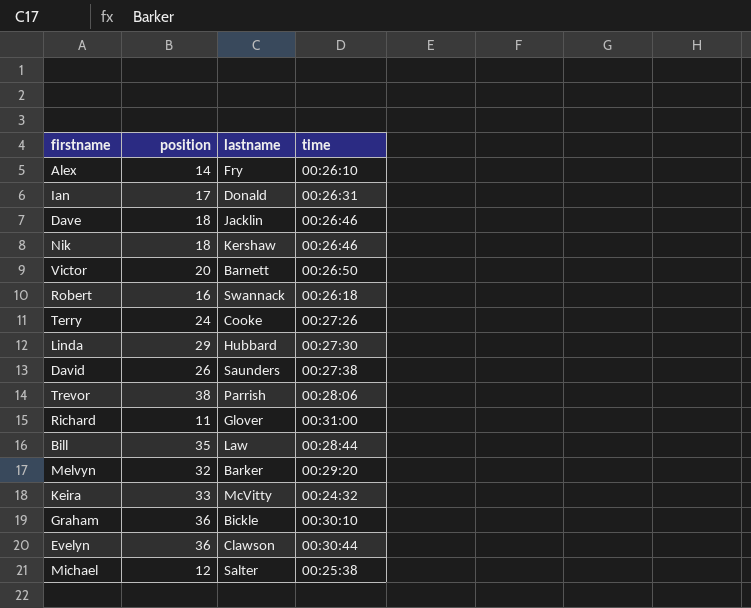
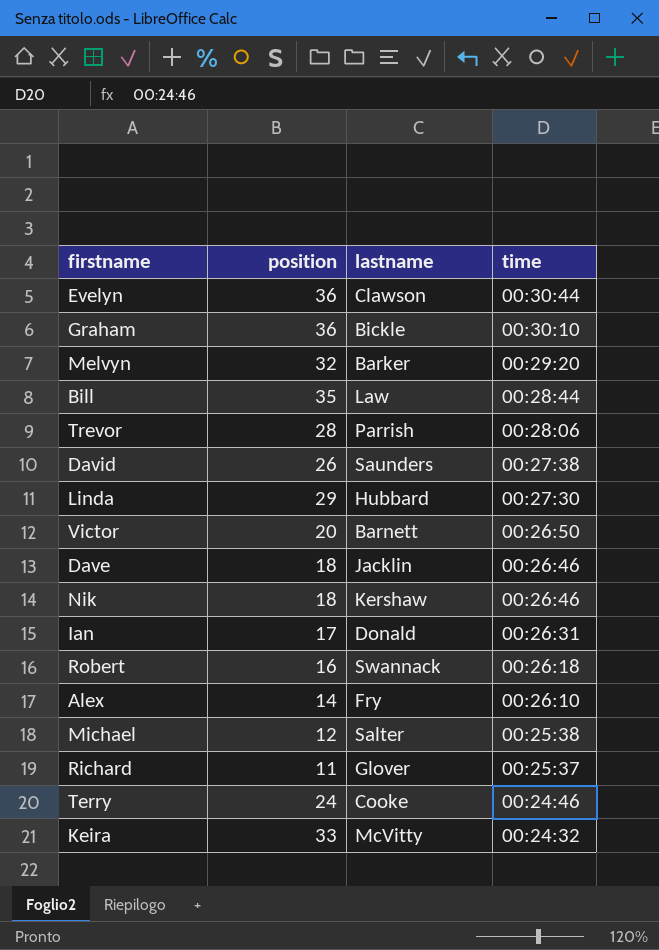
row order: none -> time descending
Trevor | position: 38 -> 28
Richard | time: 00:31:00 -> 00:25:37
Terry | time: 00:27:26 -> 00:24:46

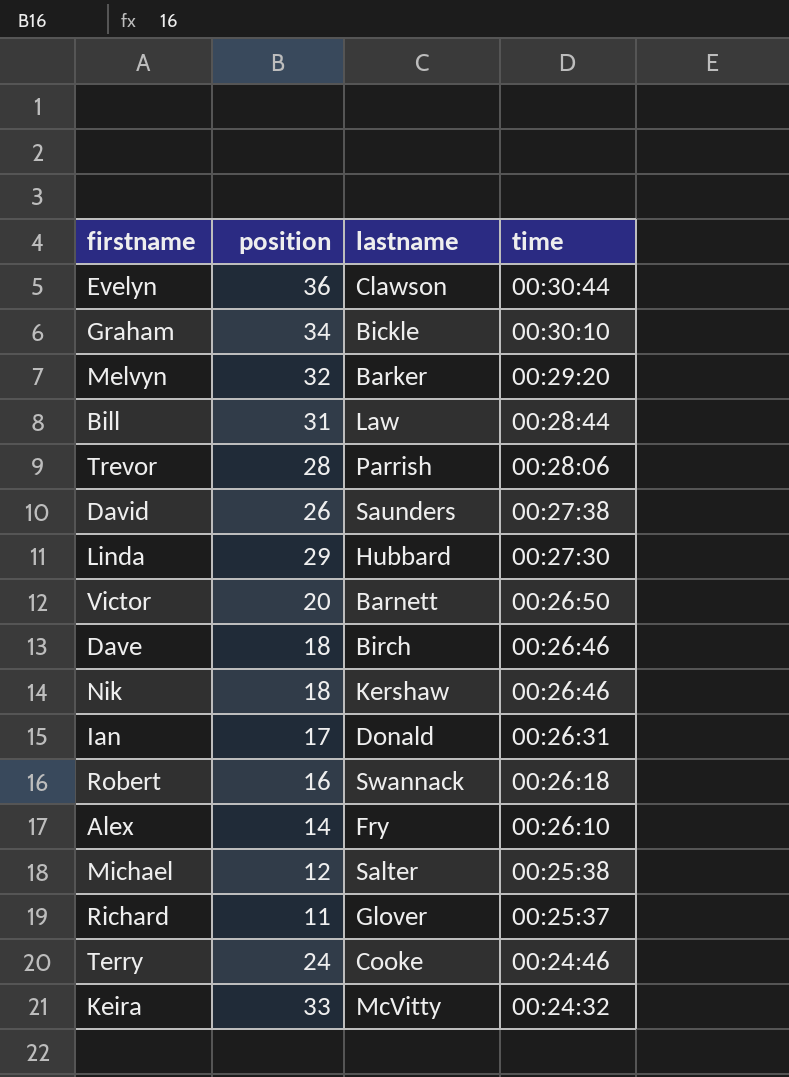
Graham | position: 36 -> 34
Bill | position: 35 -> 31
Dave | lastname: Jacklin -> Birch

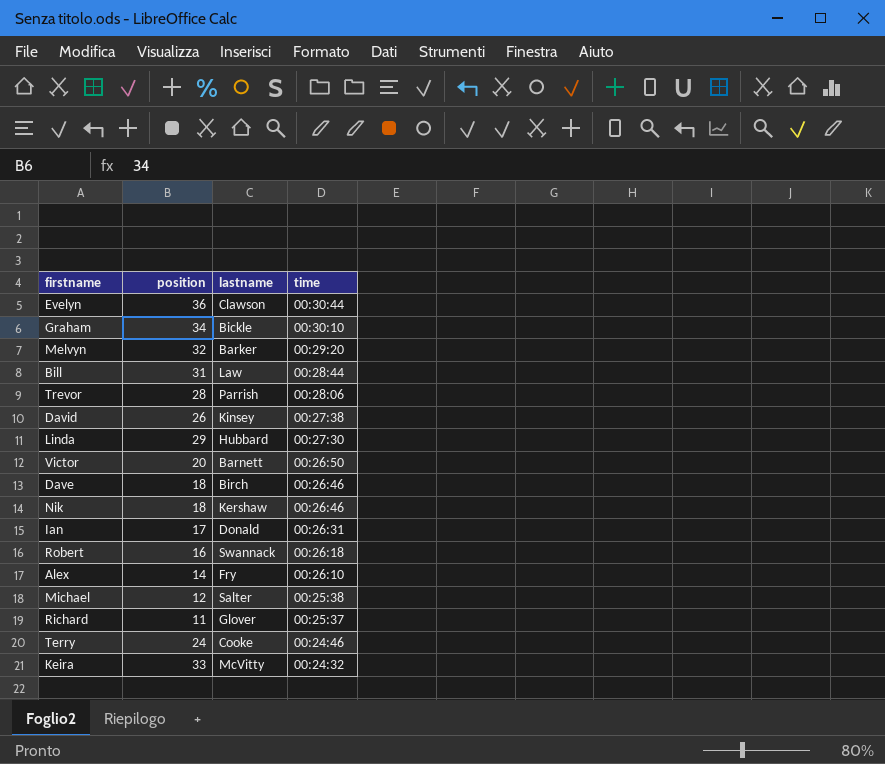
David | lastname: Saunders -> Kinsey

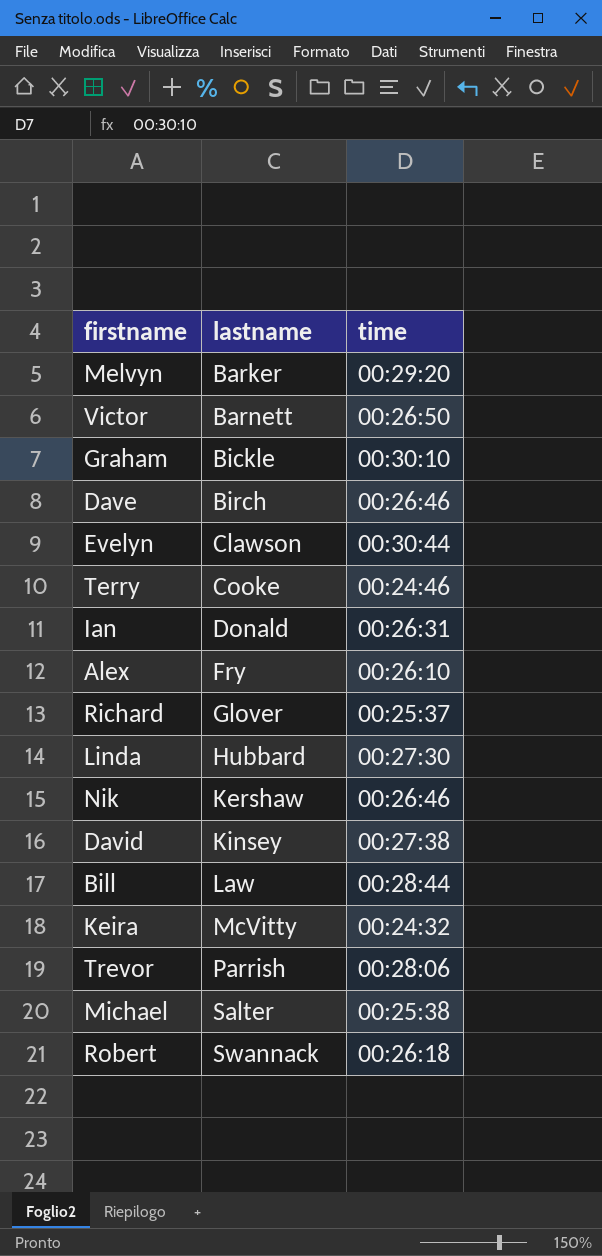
row order: time descending -> lastname ascending
column position | position: 2 -> none

